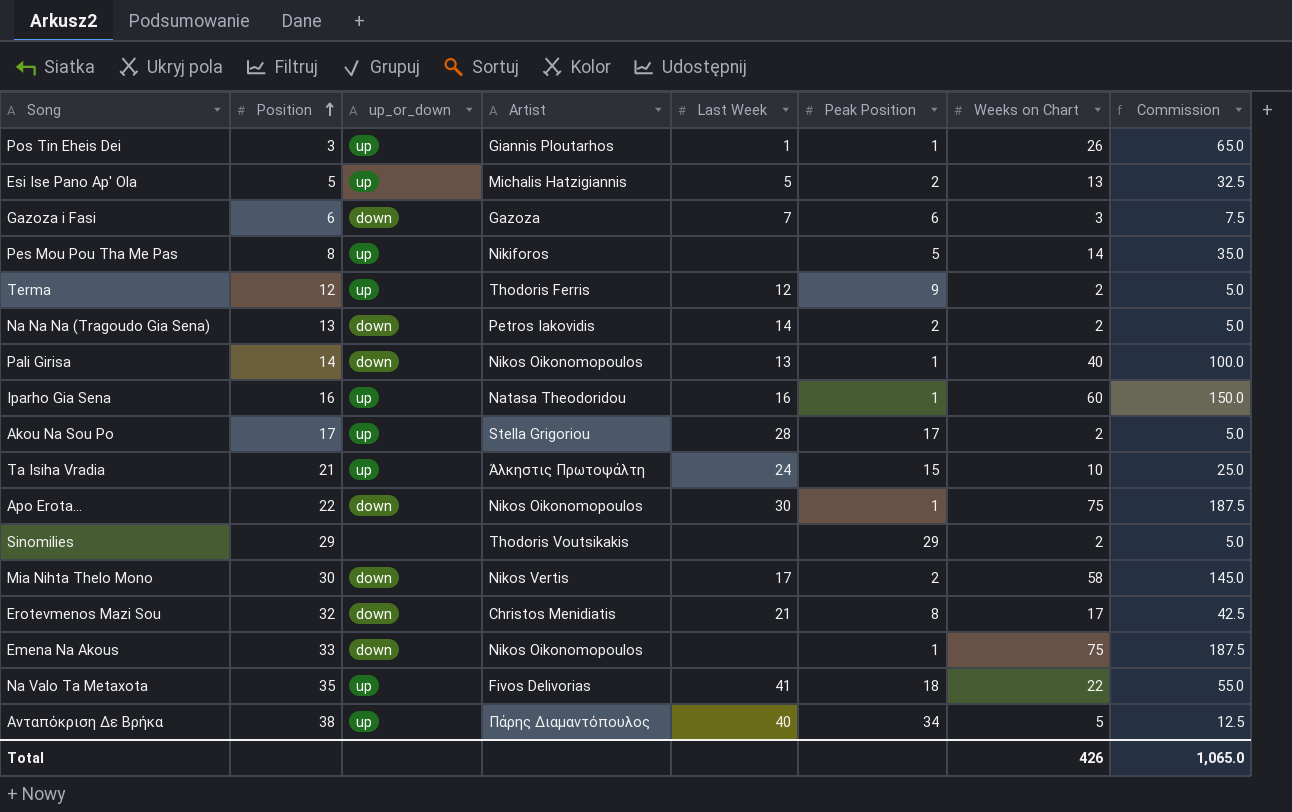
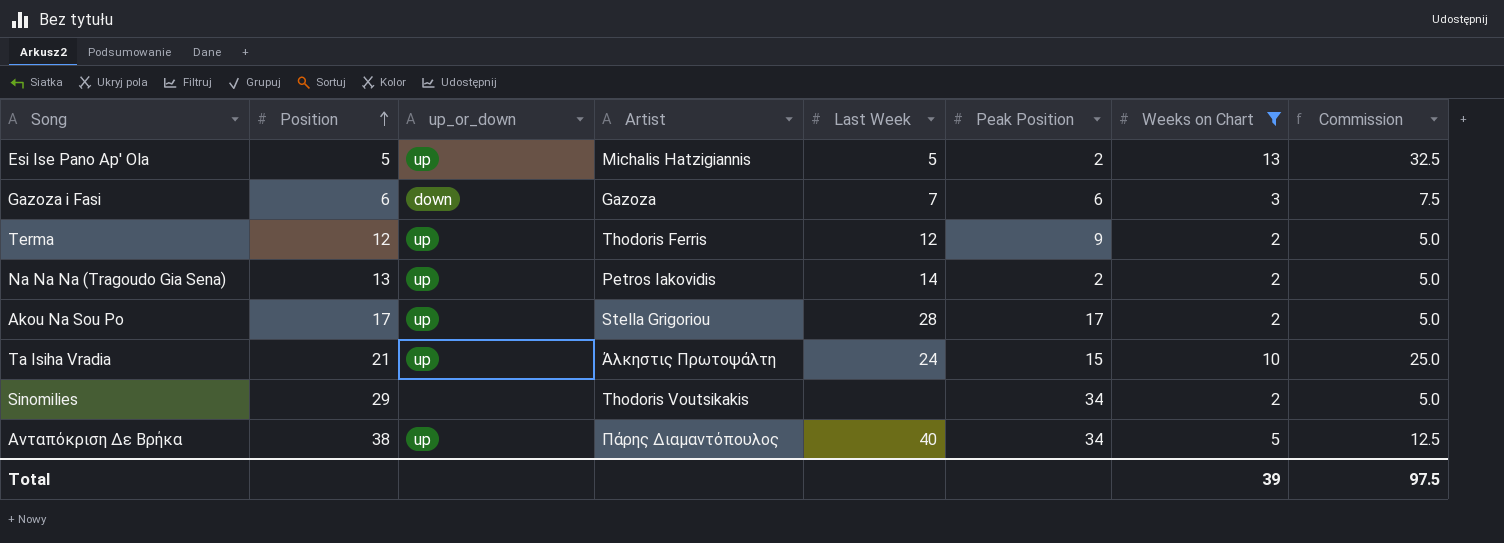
filter: none -> Weeks on Chart <= 13
Na Na Na (Tragoudo Gia Sena) | up_or_down: down -> up
Sinomilies | Peak Position: 29 -> 34
Total | Weeks on Chart: 426 -> 39
Total | Commission: 1,065.0 -> 97.5

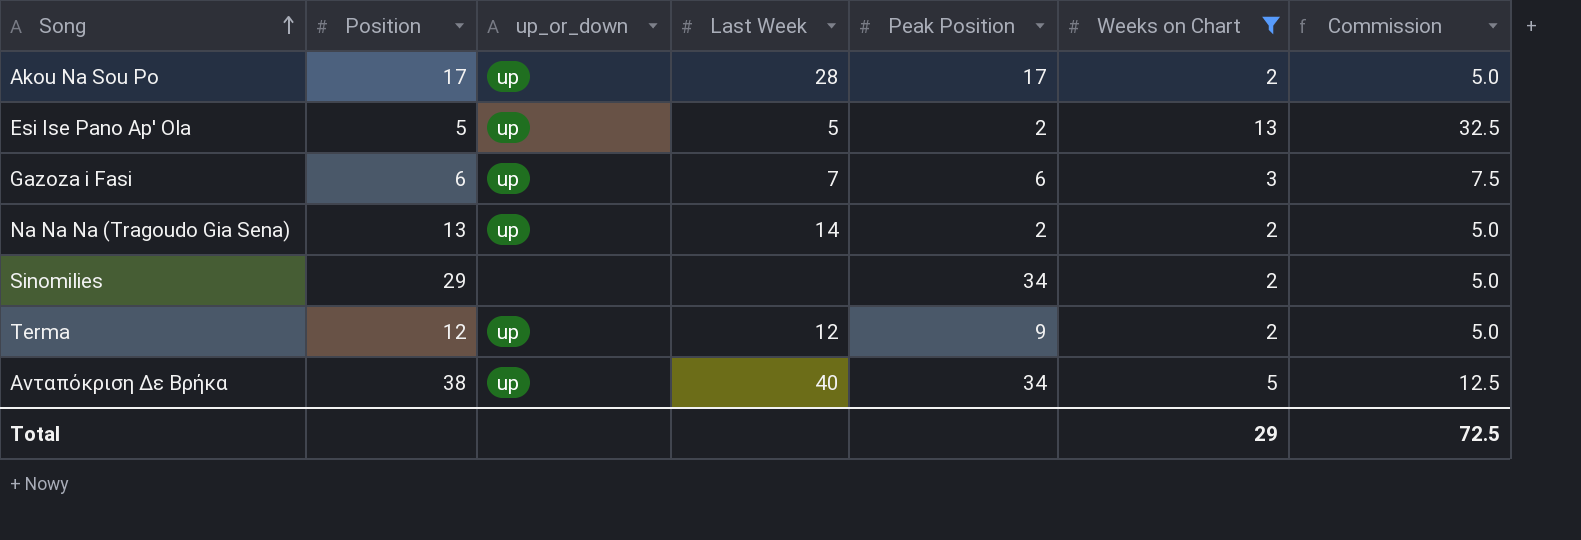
row order: Position ascending -> Song ascending
column Artist | position: 4 -> none
row Ta Isiha Vradia: 21 | up | Άλκηστις Πρωτοψάλτη | 24 | 15 | 10 | 25.0 -> none
Gazoza i Fasi | up_or_down: down -> up
Total | Weeks on Chart: 39 -> 29
Total | Commission: 97.5 -> 72.5

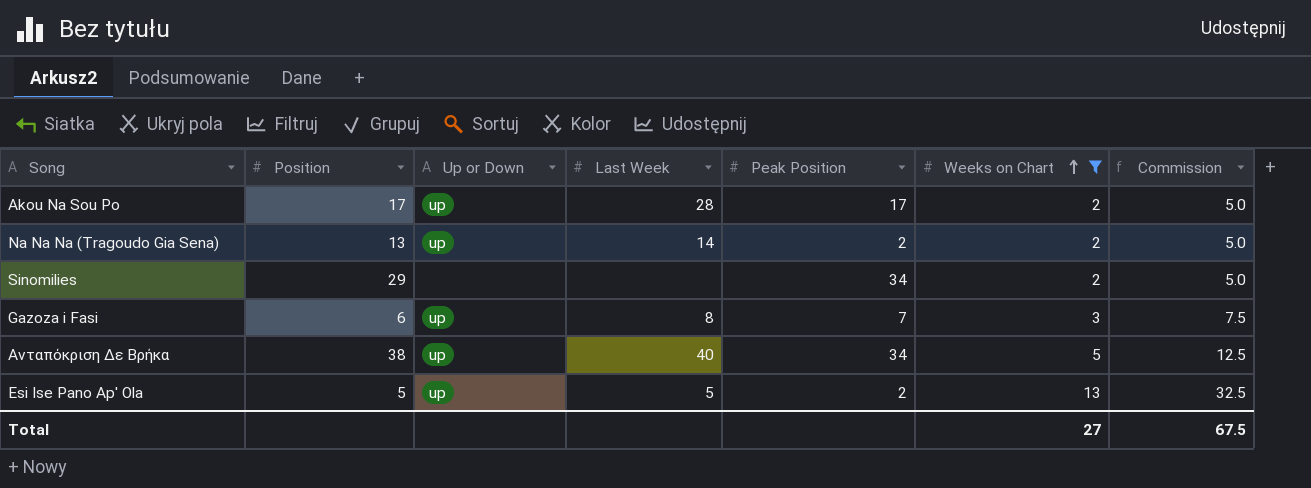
row order: Song ascending -> Weeks on Chart ascending
column name: up_or_down -> Up or Down
row Terma: 12 | up | 12 | 9 | 2 | 5.0 -> none
Gazoza i Fasi | Last Week: 7 -> 8
Gazoza i Fasi | Peak Position: 6 -> 7
Total | Weeks on Chart: 29 -> 27
Total | Commission: 72.5 -> 67.5

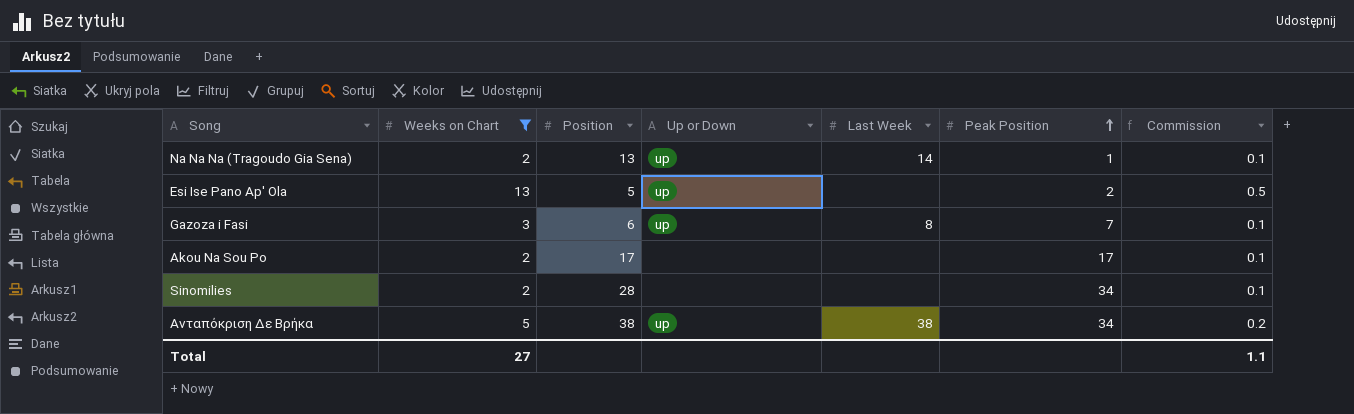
row order: Weeks on Chart ascending -> Peak Position ascending
column Weeks on Chart | position: 6 -> 2
column Commission | formula: [Weeks on Chart] * 2.5 -> [Weeks on Chart] * 0.04
Na Na Na (Tragoudo Gia Sena) | Peak Position: 2 -> 1
Esi Ise Pano Ap' Ola | Last Week: 5 -> none
Akou Na Sou Po | Up or Down: up -> none
Akou Na Sou Po | Last Week: 28 -> none
Sinomilies | Position: 29 -> 28
Ανταπόκριση Δε Βρήκα | Last Week: 40 -> 38
Total | Commission: 67.5 -> 1.1

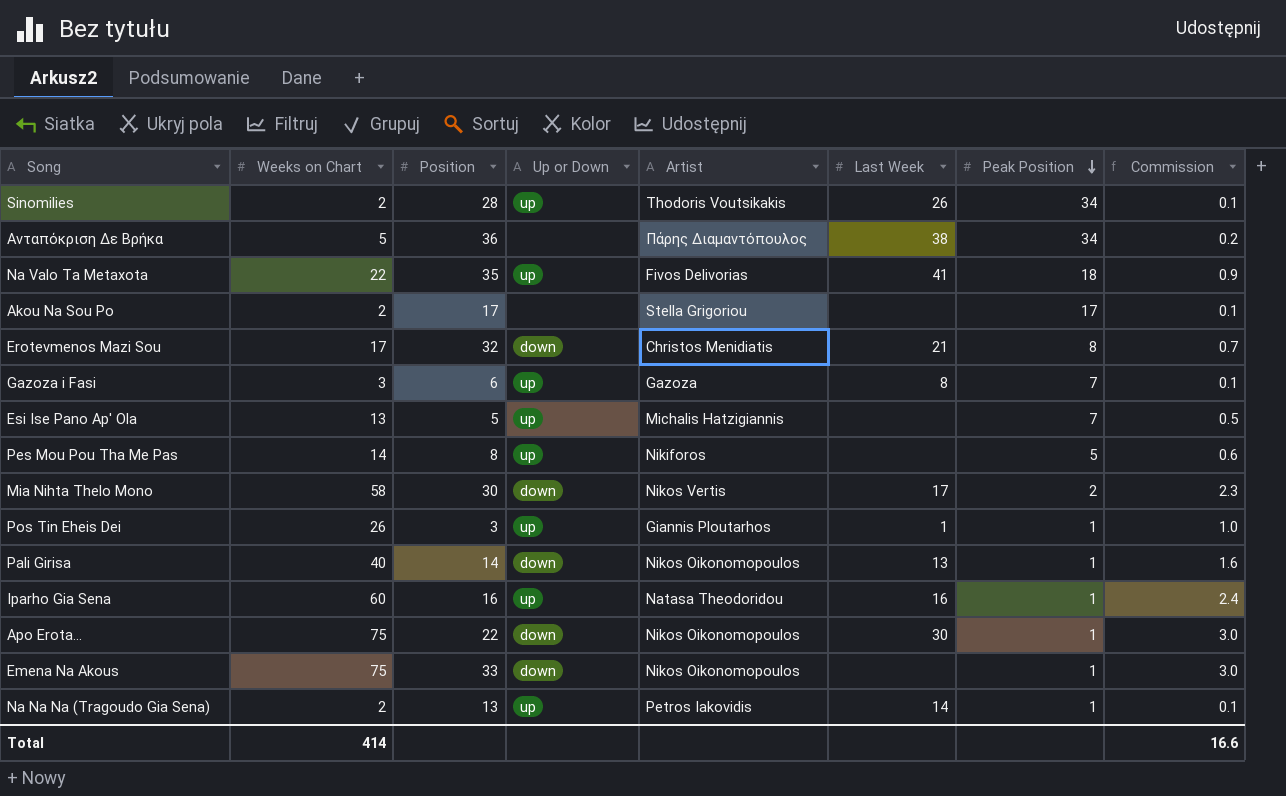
filter: Weeks on Chart <= 13 -> none
row order: Peak Position ascending -> Peak Position descending
column Artist | position: none -> 5
Sinomilies | Up or Down: none -> up
Sinomilies | Last Week: none -> 26
Ανταπόκριση Δε Βρήκα | Position: 38 -> 36
Ανταπόκριση Δε Βρήκα | Up or Down: up -> none
Esi Ise Pano Ap' Ola | Peak Position: 2 -> 7
Total | Weeks on Chart: 27 -> 414
Total | Commission: 1.1 -> 16.6

